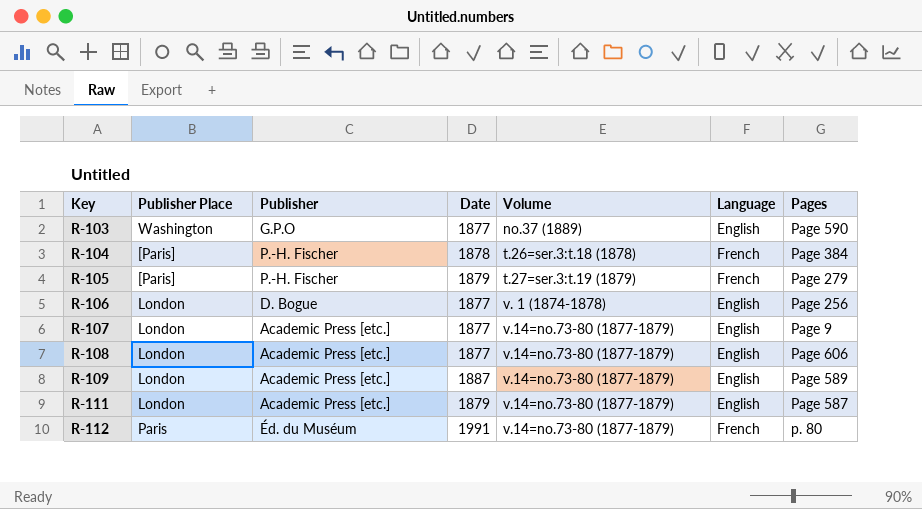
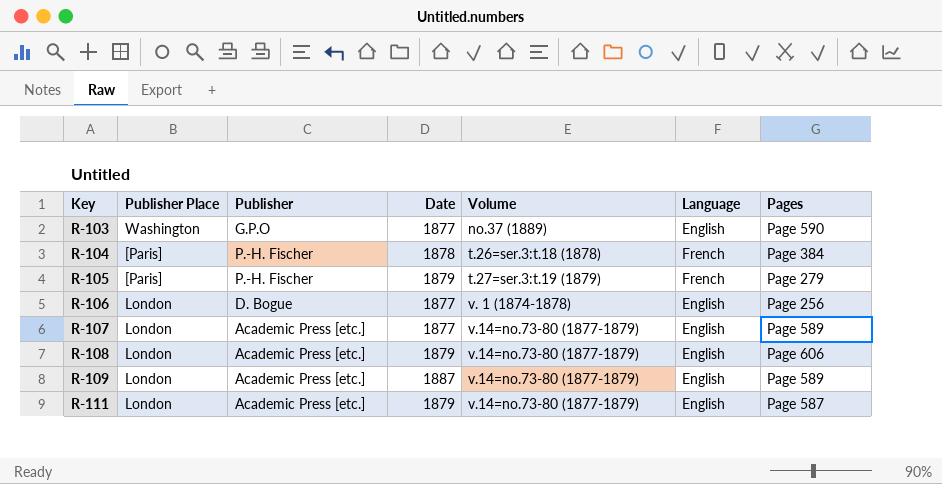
row R-112: Paris | Éd. du Muséum | 1991 | v.14=no.73-80 (1877-1879) | French | p. 80 -> none
R-107 | Pages: Page 9 -> Page 589
R-108 | Date: 1877 -> 1879

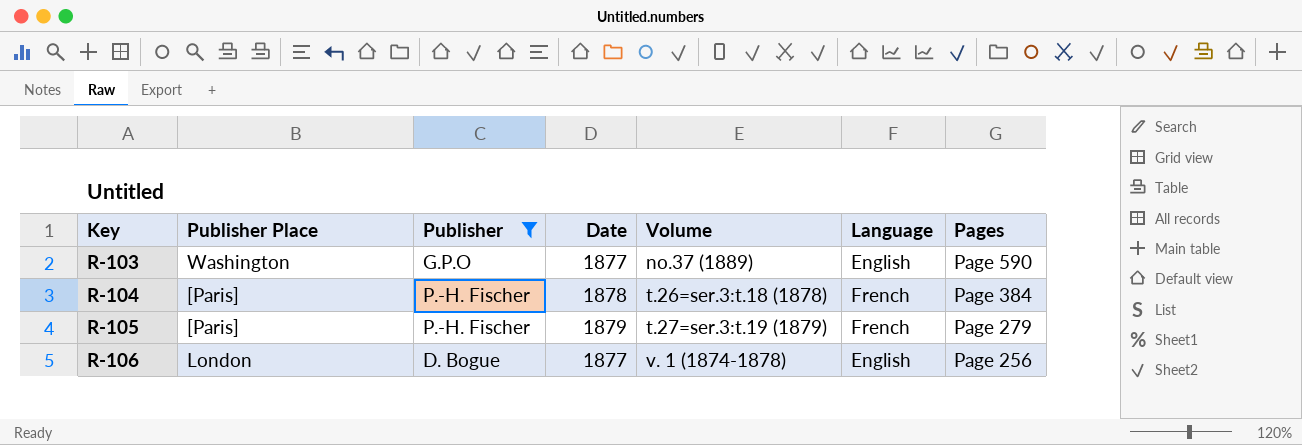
filter: none -> Publisher != Academic Press [etc.]

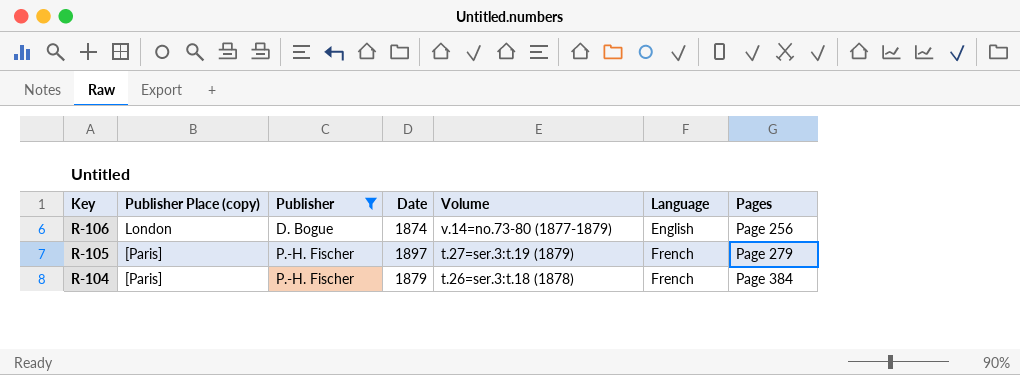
row order: Key ascending -> Key descending
column name: Publisher Place -> Publisher Place (copy)
row R-103: Washington | G.P.O | 1877 | no.37 (1889) | English | Page 590 -> none
R-106 | Date: 1877 -> 1874
R-106 | Volume: v. 1 (1874-1878) -> v.14=no.73-80 (1877-1879)
R-105 | Date: 1879 -> 1897
R-104 | Date: 1878 -> 1879

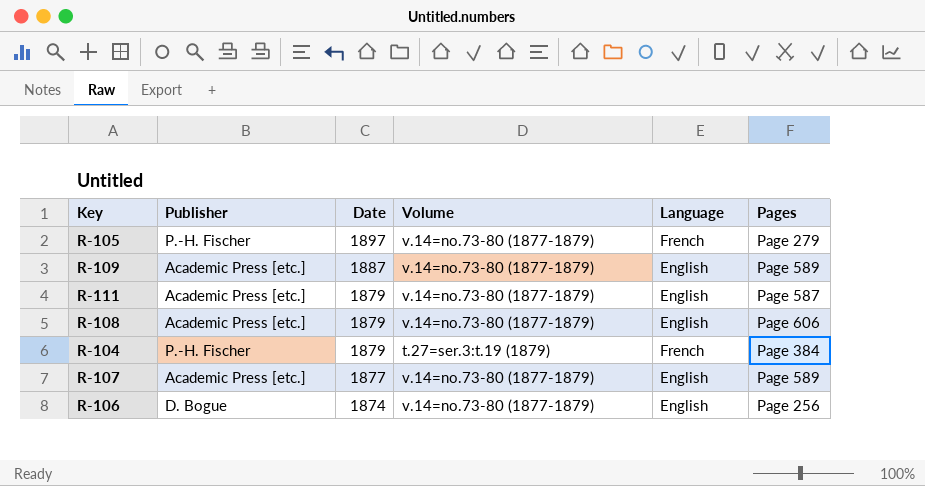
filter: Publisher != Academic Press [etc.] -> none
row order: Key descending -> Date descending
column Publisher Place (copy) | position: 2 -> none
R-105 | Volume: t.27=ser.3:t.19 (1879) -> v.14=no.73-80 (1877-1879)
R-104 | Volume: t.26=ser.3:t.18 (1878) -> t.27=ser.3:t.19 (1879)

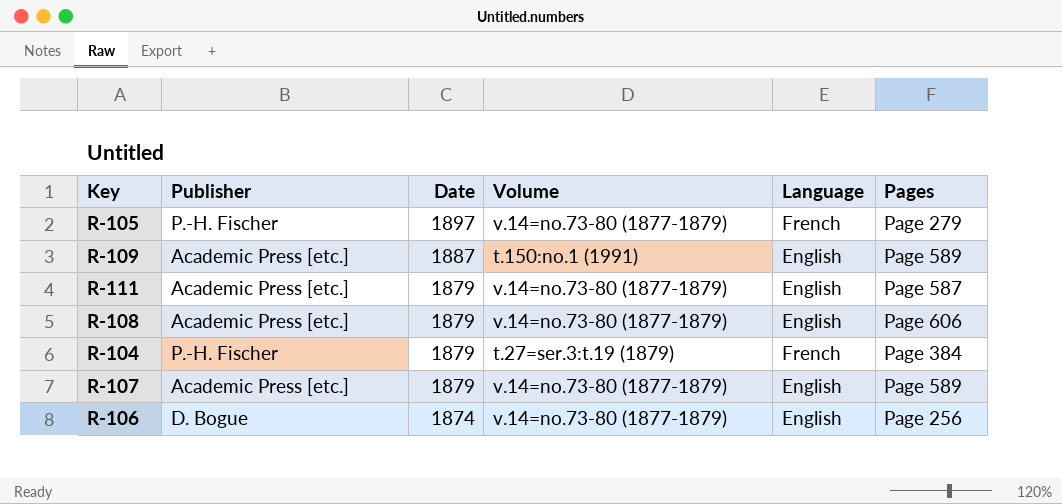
R-109 | Volume: v.14=no.73-80 (1877-1879) -> t.150:no.1 (1991)
R-107 | Date: 1877 -> 1879

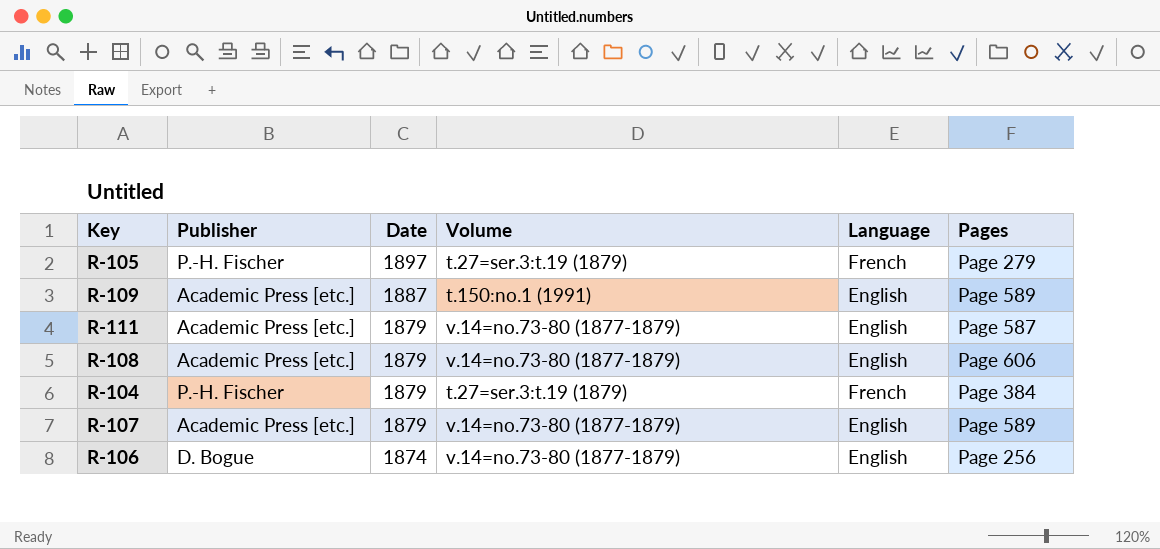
R-105 | Volume: v.14=no.73-80 (1877-1879) -> t.27=ser.3:t.19 (1879)

